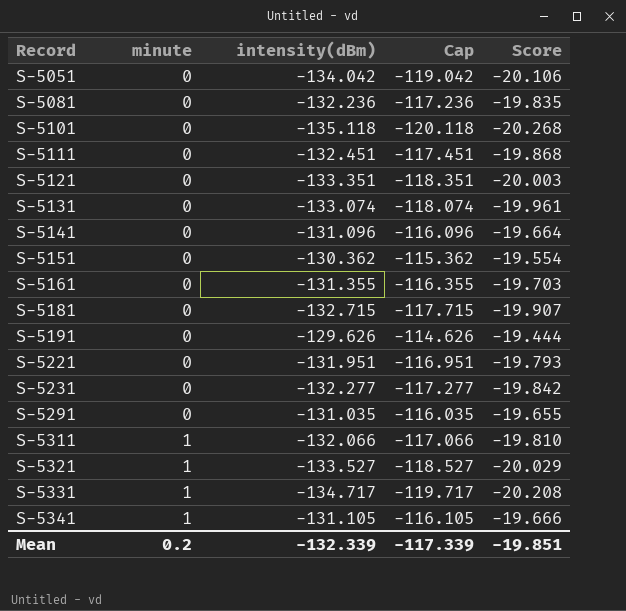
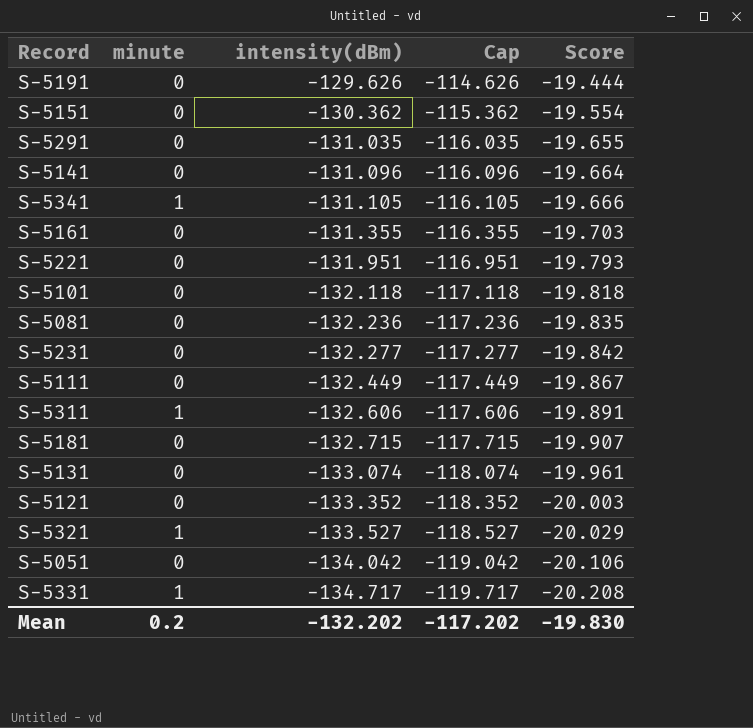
row order: Record ascending -> intensity(dBm) descending
S-5101 | intensity(dBm): -135.118 -> -132.118
S-5101 | Cap: -120.118 -> -117.118
S-5101 | Score: -20.268 -> -19.818
S-5111 | intensity(dBm): -132.451 -> -132.449
S-5111 | Cap: -117.451 -> -117.449
S-5111 | Score: -19.868 -> -19.867
S-5311 | intensity(dBm): -132.066 -> -132.606
S-5311 | Cap: -117.066 -> -117.606
S-5311 | Score: -19.810 -> -19.891
S-5121 | intensity(dBm): -133.351 -> -133.352
S-5121 | Cap: -118.351 -> -118.352
Mean | intensity(dBm): -132.339 -> -132.202
Mean | Cap: -117.339 -> -117.202
Mean | Score: -19.851 -> -19.830

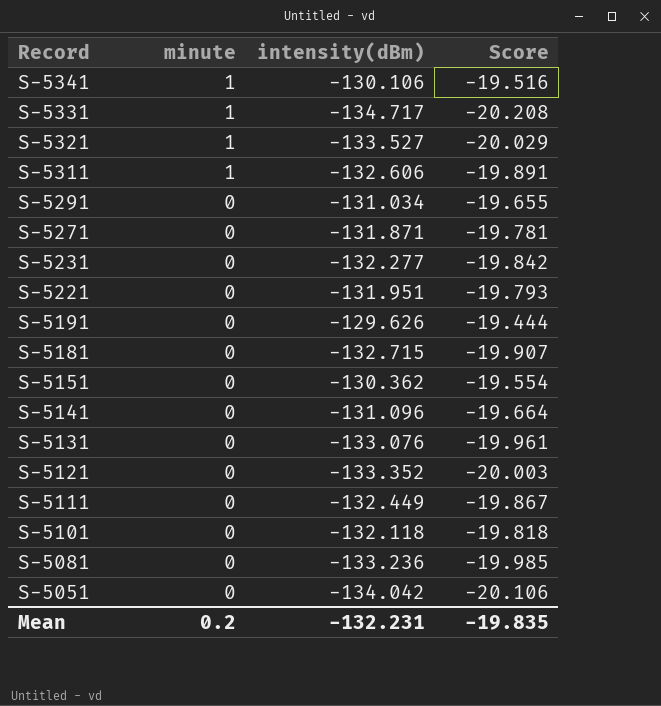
row order: intensity(dBm) descending -> Record descending
column Cap | formula: [intensity(dBm)] + 15 -> none
row S-5161: 0 | -131.355 | -116.355 | -19.703 -> none
S-5341 | intensity(dBm): -131.105 -> -130.106
S-5341 | Score: -19.666 -> -19.516
S-5291 | intensity(dBm): -131.035 -> -131.034
row S-5271: none -> 0 | -131.871 | -19.781
S-5131 | intensity(dBm): -133.074 -> -133.076
S-5081 | intensity(dBm): -132.236 -> -133.236
S-5081 | Score: -19.835 -> -19.985
Mean | intensity(dBm): -132.202 -> -132.231
Mean | Score: -19.830 -> -19.835

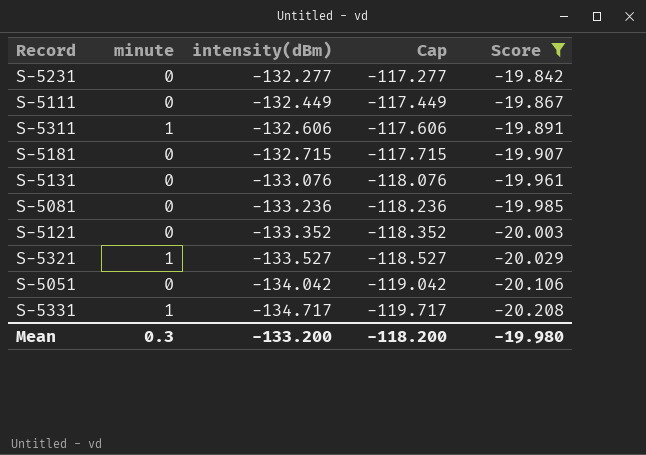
filter: none -> Score <= -19.842
row order: Record descending -> intensity(dBm) descending
column Cap | formula: none -> [intensity(dBm)] + 15
Mean | minute: 0.2 -> 0.3
Mean | intensity(dBm): -132.231 -> -133.200
Mean | Score: -19.835 -> -19.980

